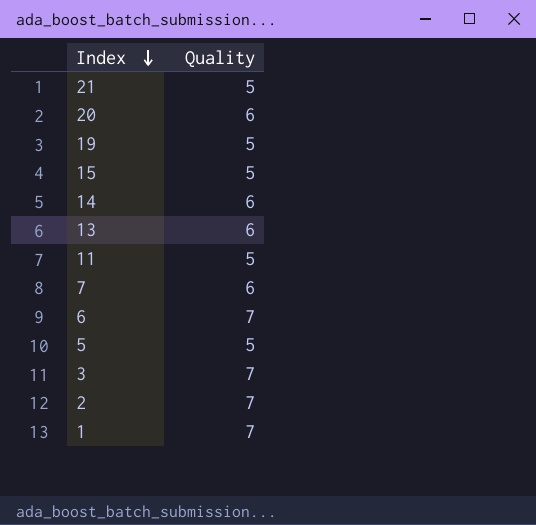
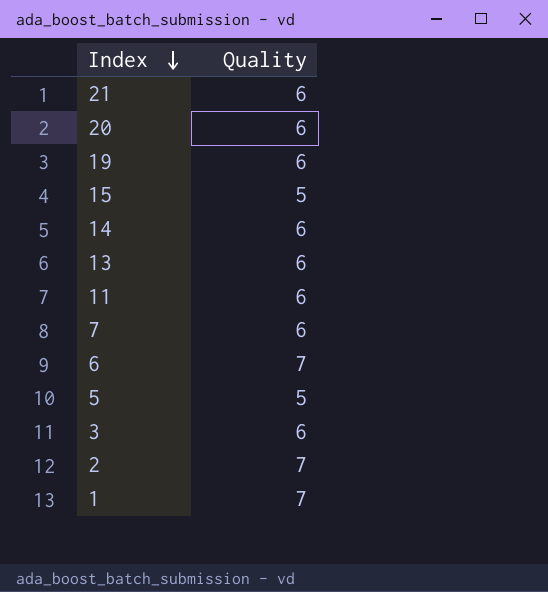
21 | Quality: 5 -> 6
19 | Quality: 5 -> 6
11 | Quality: 5 -> 6
3 | Quality: 7 -> 6

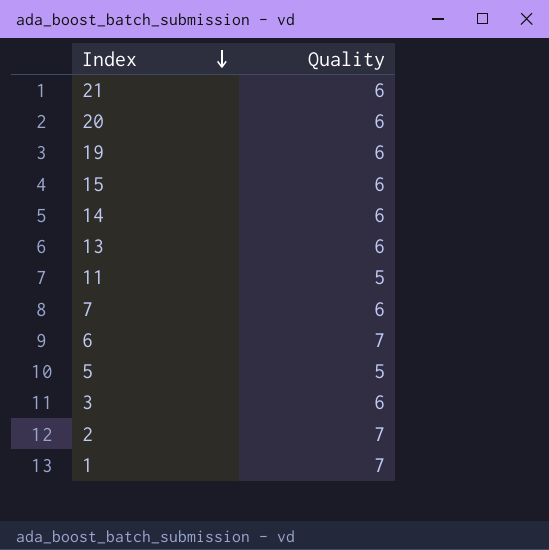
15 | Quality: 5 -> 6
11 | Quality: 6 -> 5

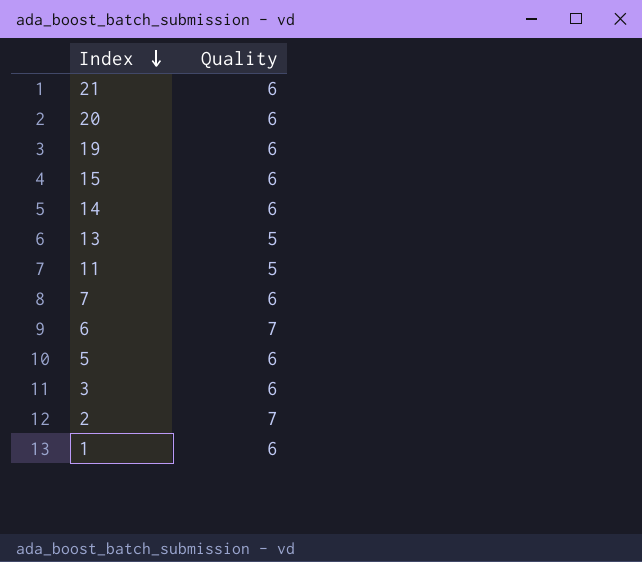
13 | Quality: 6 -> 5
5 | Quality: 5 -> 6
1 | Quality: 7 -> 6

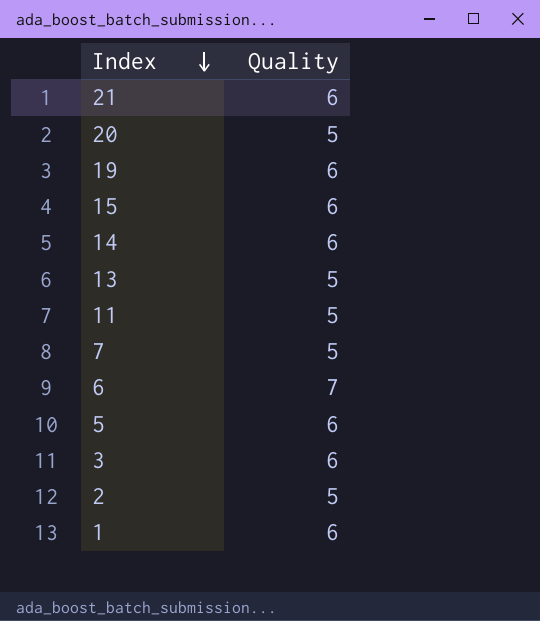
20 | Quality: 6 -> 5
7 | Quality: 6 -> 5
2 | Quality: 7 -> 5

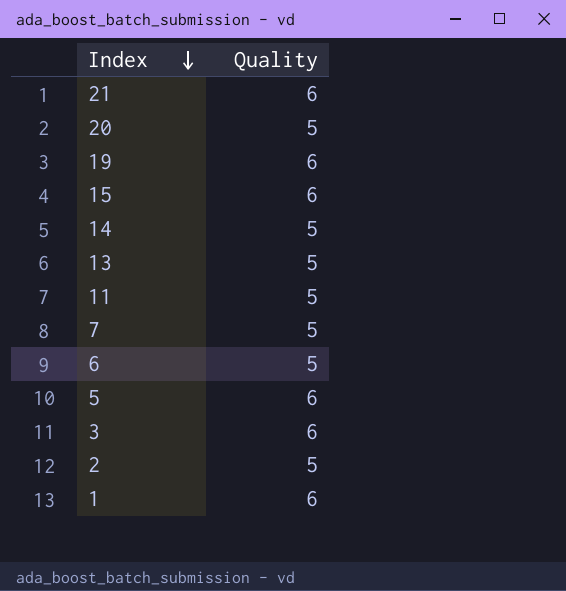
14 | Quality: 6 -> 5
6 | Quality: 7 -> 5

